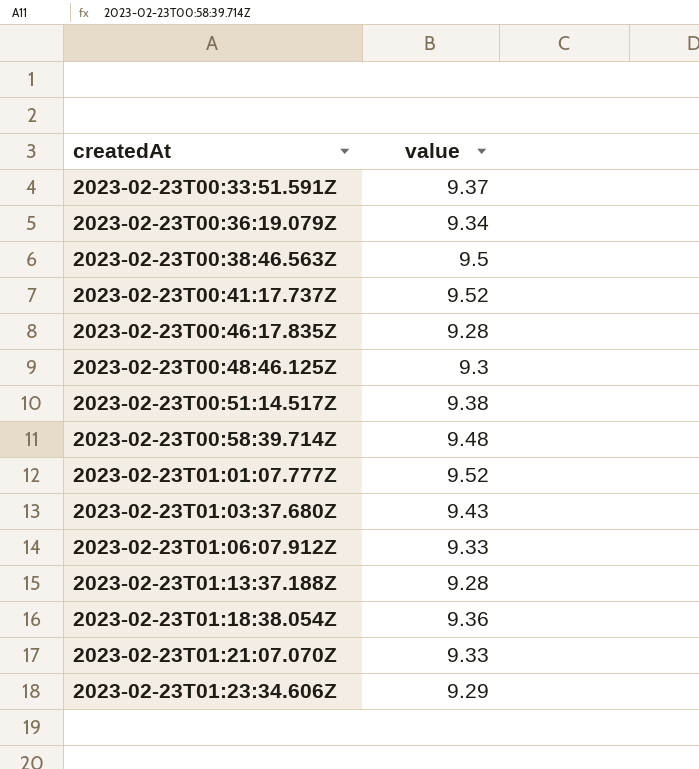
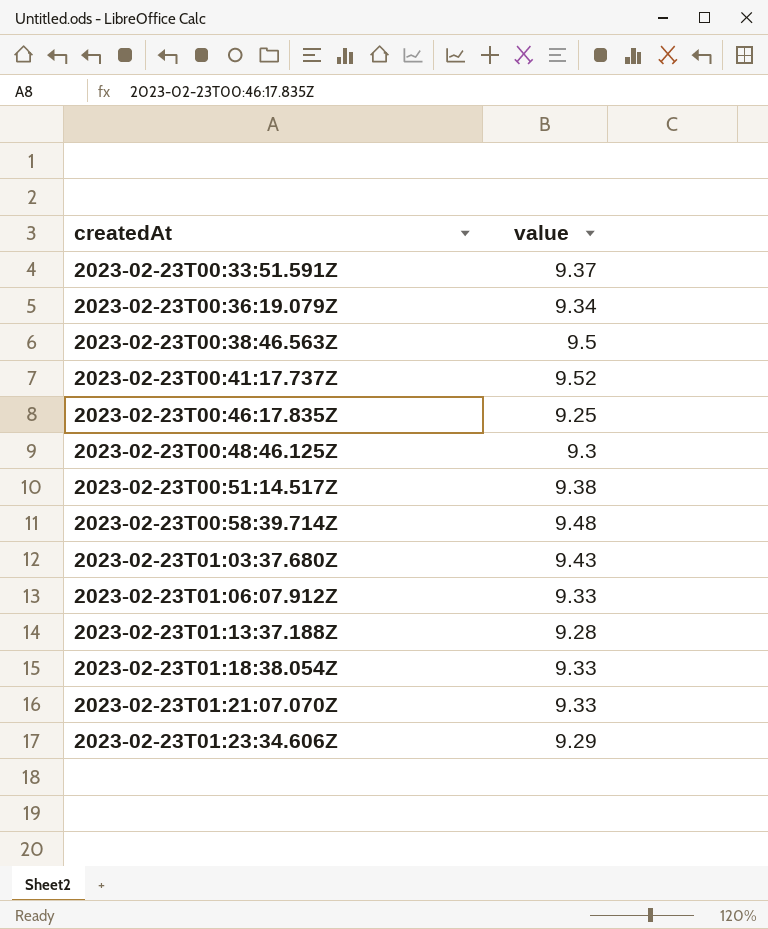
row 2023-02-23T01:01:07.777Z: 9.52 -> none
2023-02-23T00:46:17.835Z | value: 9.28 -> 9.25
2023-02-23T01:18:38.054Z | value: 9.36 -> 9.33

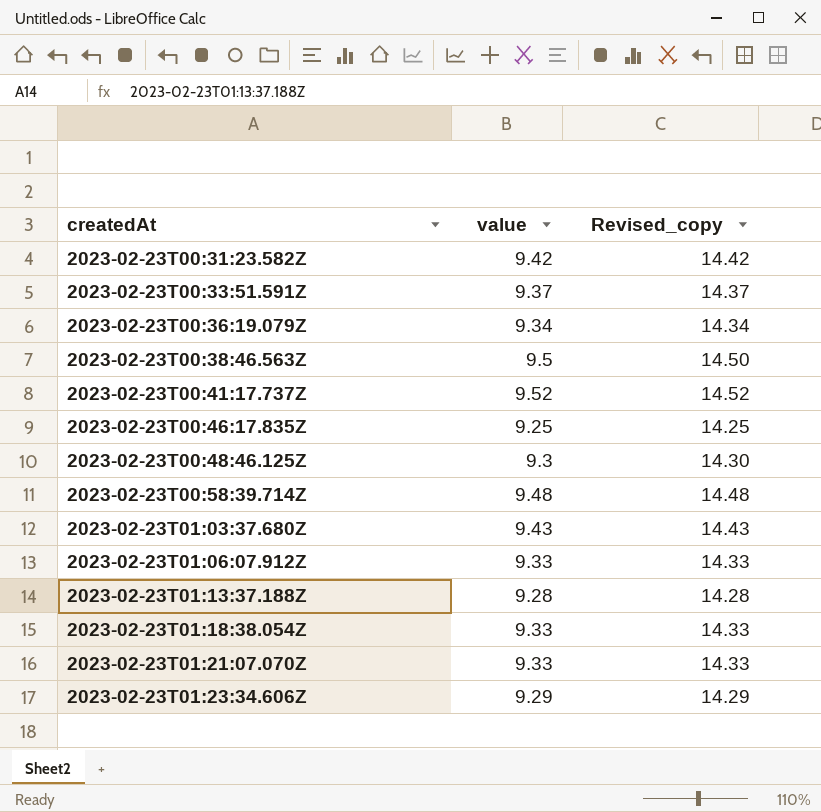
column Revised_copy | formula: none -> [value] + 5
row 2023-02-23T00:51:14.517Z: 9.38 -> none
row 2023-02-23T00:31:23.582Z: none -> 9.42 | 14.42

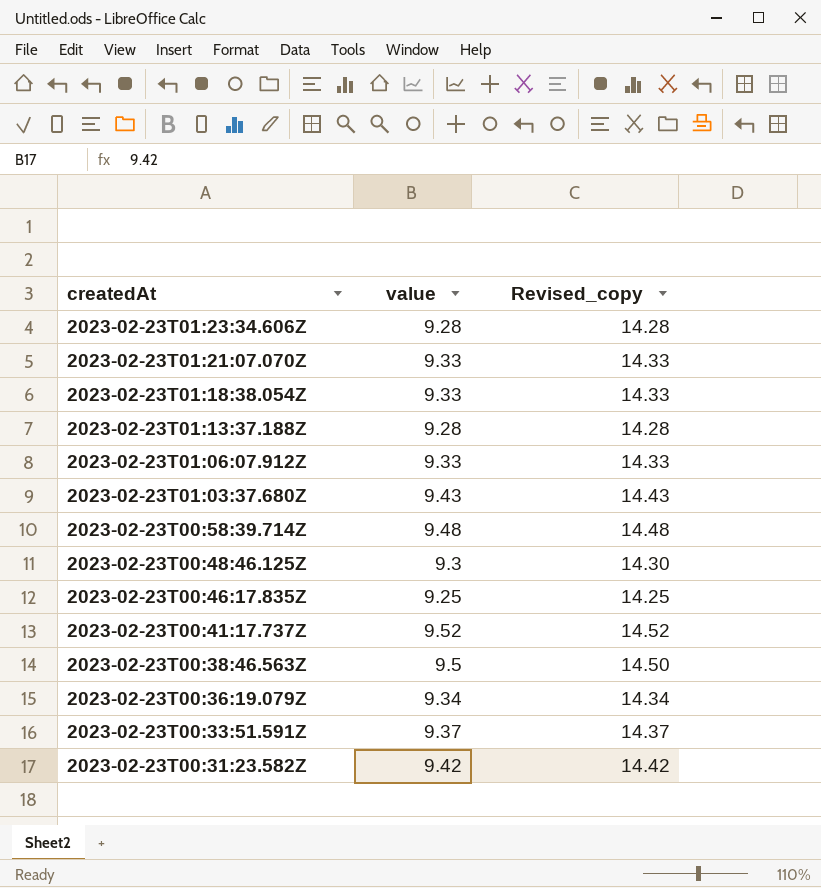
row order: createdAt ascending -> createdAt descending
2023-02-23T01:23:34.606Z | value: 9.29 -> 9.28
2023-02-23T01:23:34.606Z | Revised_copy: 14.29 -> 14.28

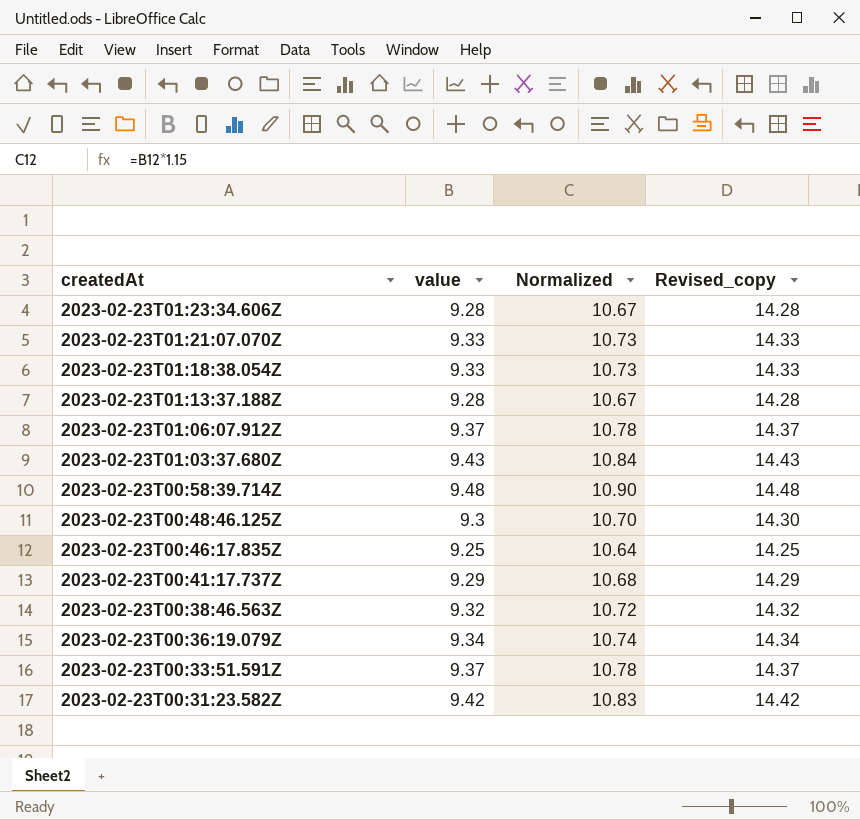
column Normalized | formula: none -> [value] * 1.15
2023-02-23T01:06:07.912Z | value: 9.33 -> 9.37
2023-02-23T01:06:07.912Z | Revised_copy: 14.33 -> 14.37
2023-02-23T00:41:17.737Z | value: 9.52 -> 9.29
2023-02-23T00:41:17.737Z | Revised_copy: 14.52 -> 14.29
2023-02-23T00:38:46.563Z | value: 9.5 -> 9.32
2023-02-23T00:38:46.563Z | Revised_copy: 14.50 -> 14.32

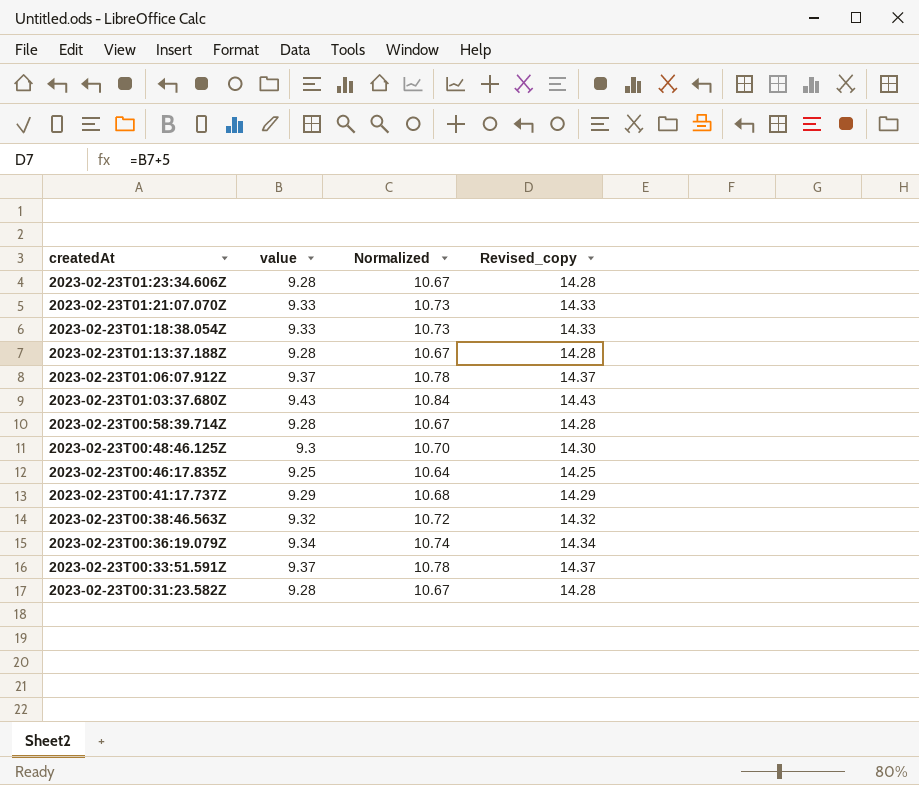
2023-02-23T00:58:39.714Z | value: 9.48 -> 9.28
2023-02-23T00:58:39.714Z | Normalized: 10.90 -> 10.67
2023-02-23T00:58:39.714Z | Revised_copy: 14.48 -> 14.28
2023-02-23T00:31:23.582Z | value: 9.42 -> 9.28
2023-02-23T00:31:23.582Z | Normalized: 10.83 -> 10.67
2023-02-23T00:31:23.582Z | Revised_copy: 14.42 -> 14.28

